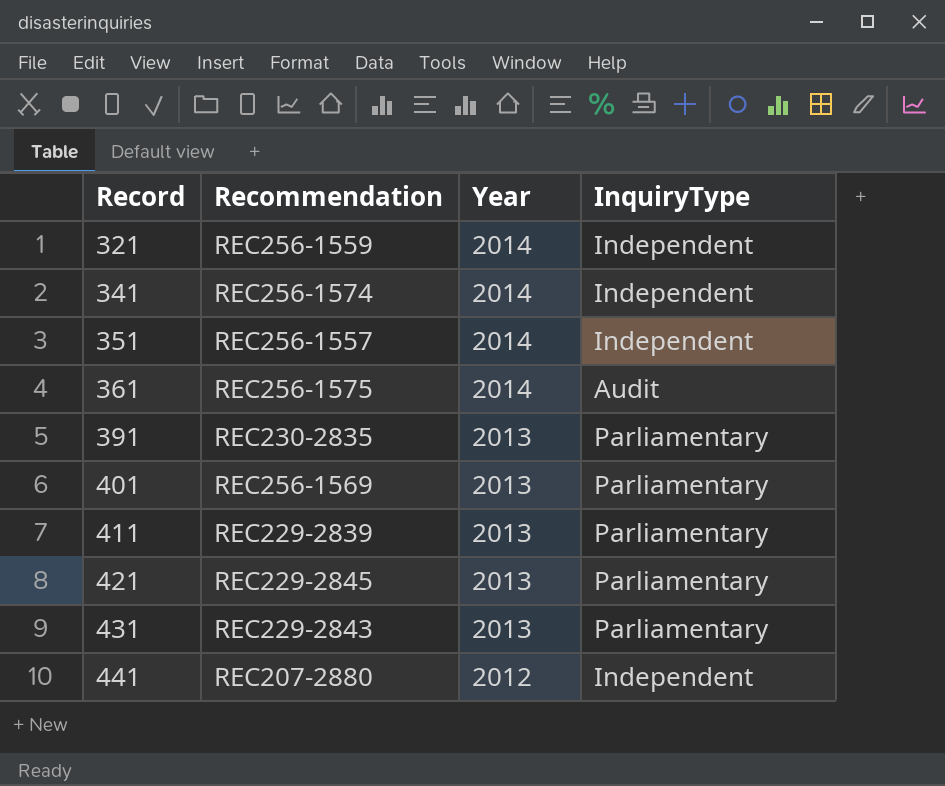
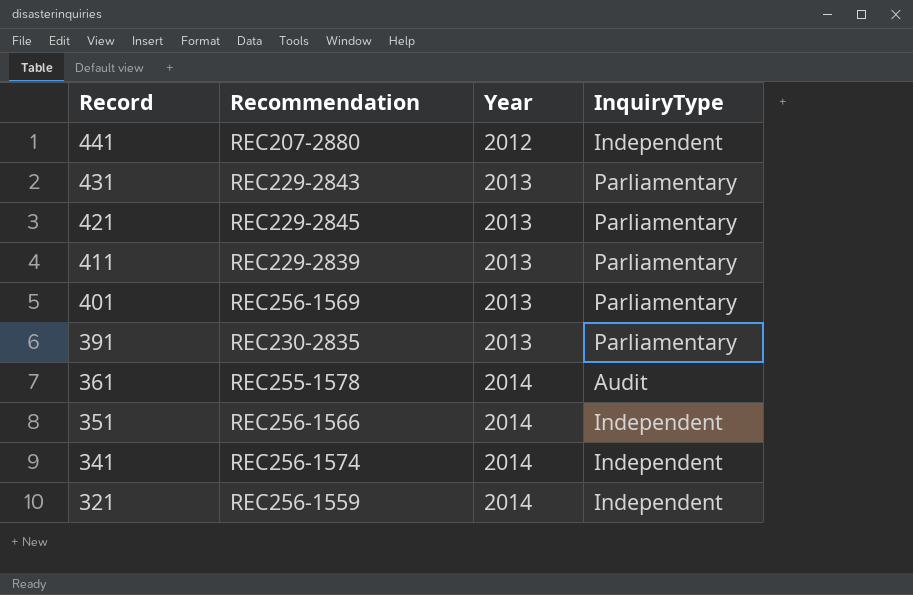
row order: Record ascending -> Record descending
361 | Recommendation: REC256-1575 -> REC255-1578
351 | Recommendation: REC256-1557 -> REC256-1566

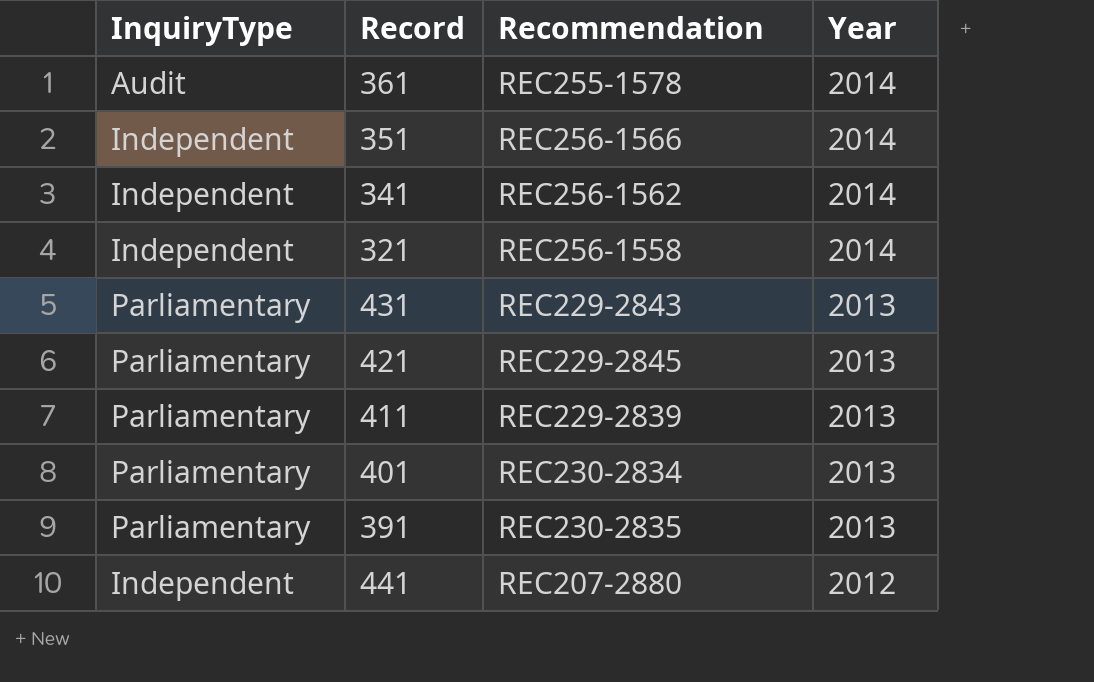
row order: Record descending -> Year descending
column InquiryType | position: 4 -> 1
341 | Recommendation: REC256-1574 -> REC256-1562
321 | Recommendation: REC256-1559 -> REC256-1558
401 | Recommendation: REC256-1569 -> REC230-2834

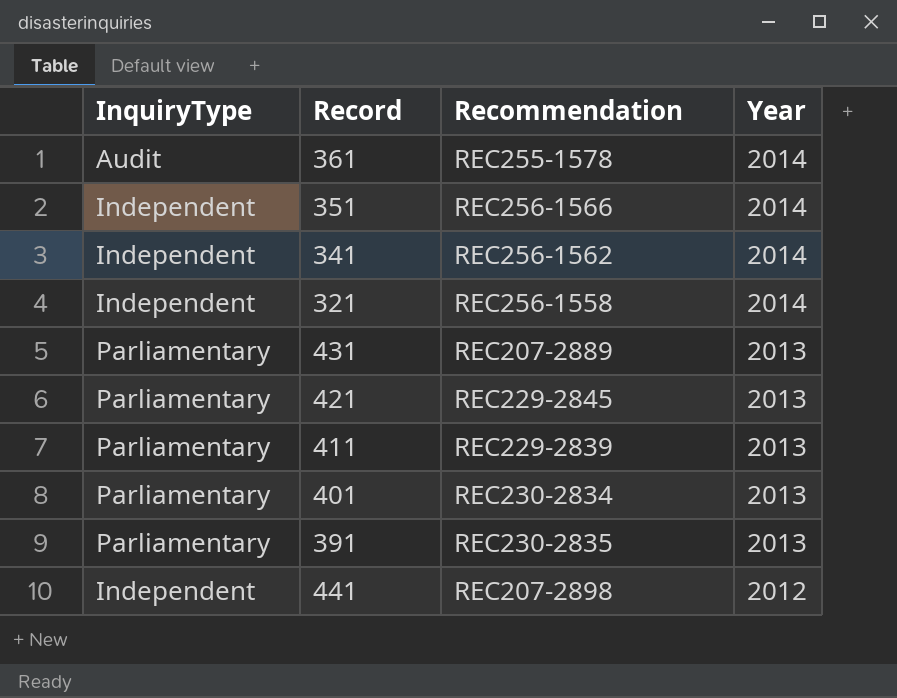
431 | Recommendation: REC229-2843 -> REC207-2889
441 | Recommendation: REC207-2880 -> REC207-2898

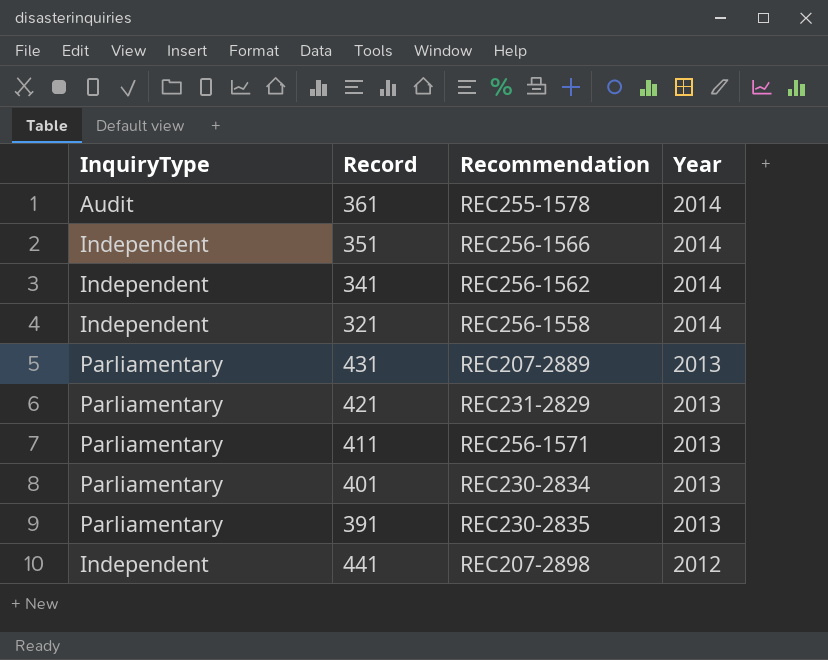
421 | Recommendation: REC229-2845 -> REC231-2829
411 | Recommendation: REC229-2839 -> REC256-1571

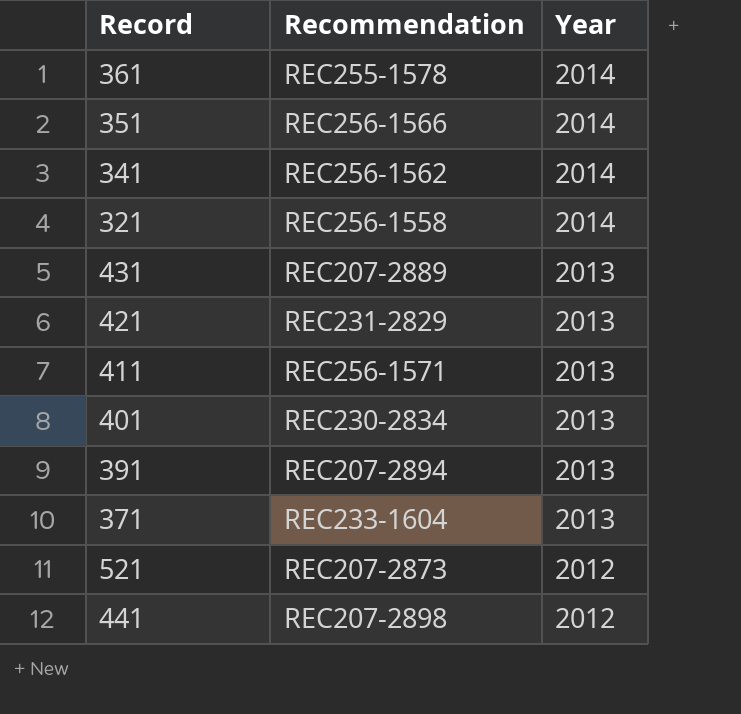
column InquiryType | position: 1 -> none
391 | Recommendation: REC230-2835 -> REC207-2894
row 371: none -> REC233-1604 | 2013
row 521: none -> REC207-2873 | 2012

